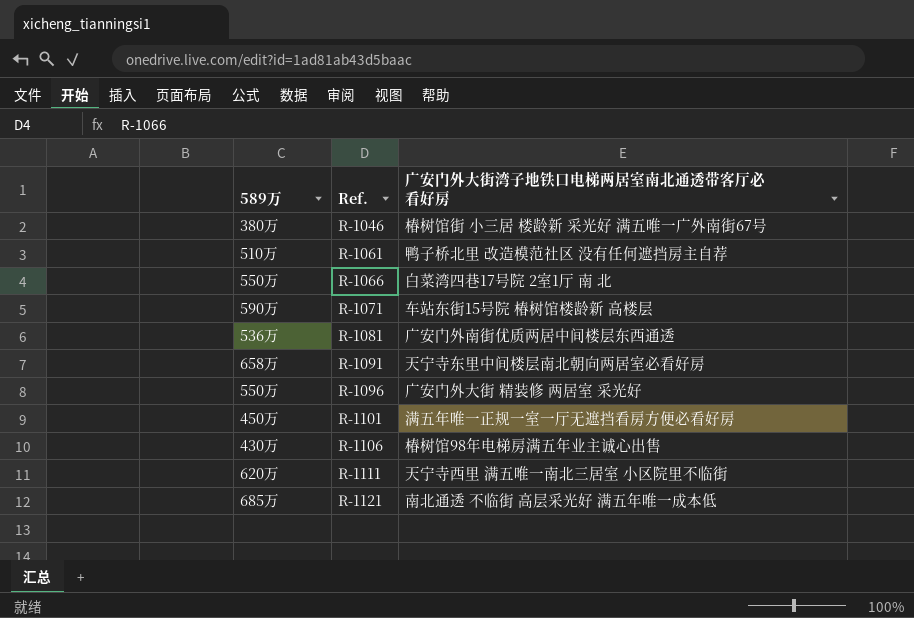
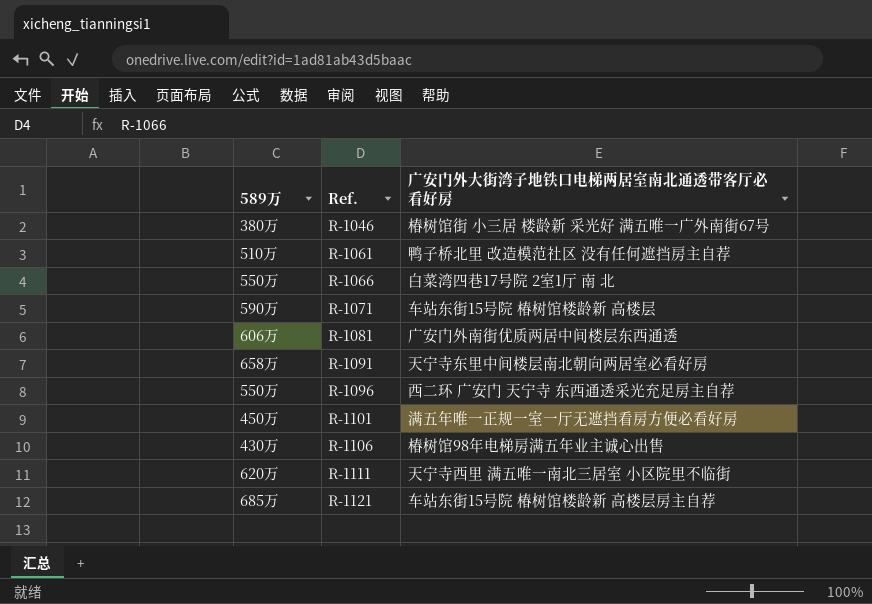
R-1081 | 589万: 536万 -> 606万
R-1096 | 广安门外大街湾子地铁口电梯两居室南北通透带客厅必看好房: 广安门外大街 精装修 两居室 采光好 -> 西二环 广安门 天宁寺 东西通透采光充足房主自荐
R-1121 | 广安门外大街湾子地铁口电梯两居室南北通透带客厅必看好房: 南北通透 不临街 高层采光好 满五年唯一成本低 -> 车站东街15号院 椿树馆楼龄新 高楼层房主自荐

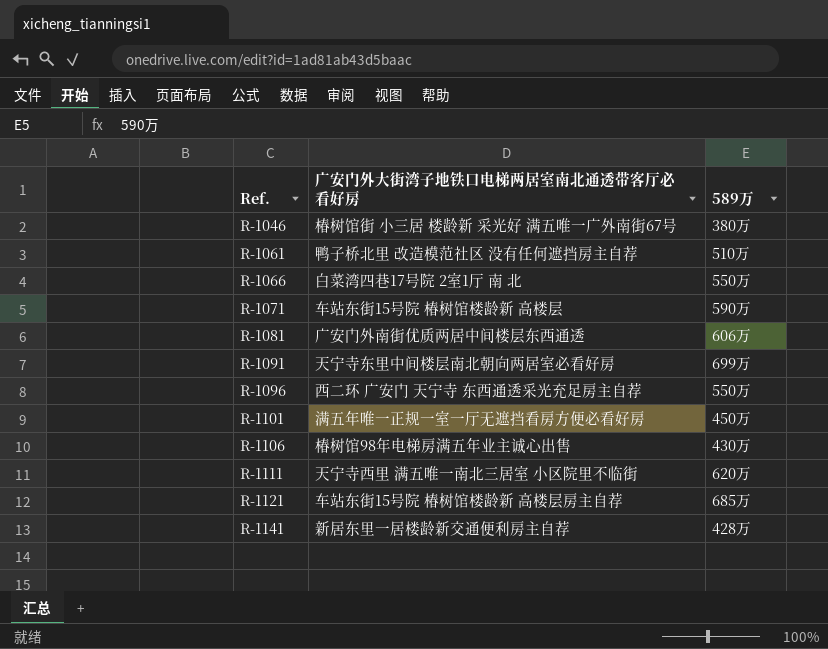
column 589万 | position: 1 -> 3
R-1091 | 589万: 658万 -> 699万
row R-1141: none -> 新居东里一居楼龄新交通便利房主自荐 | 428万

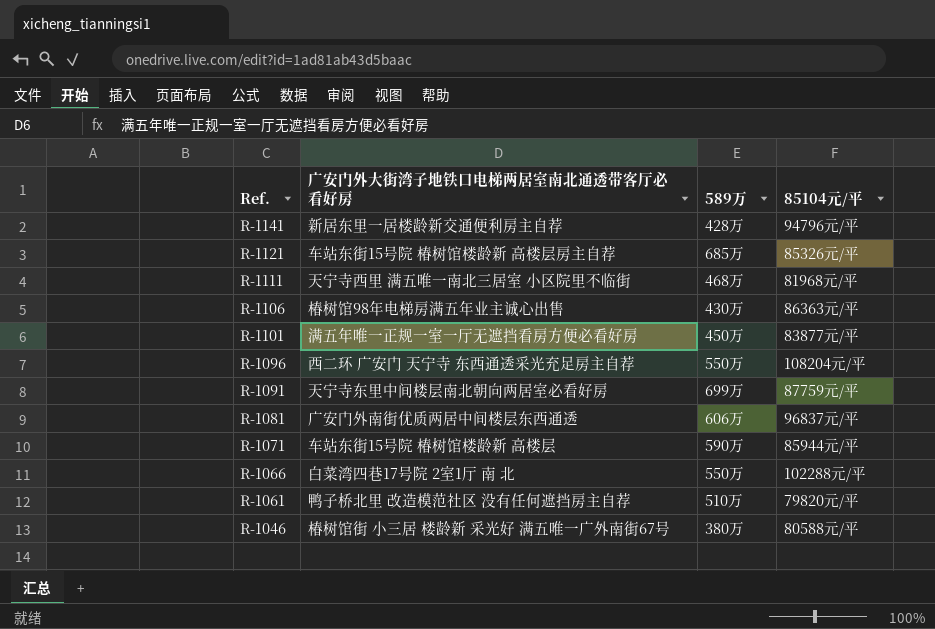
row order: Ref. ascending -> Ref. descending
column 85104元/平 | position: none -> 4
R-1111 | 589万: 620万 -> 468万

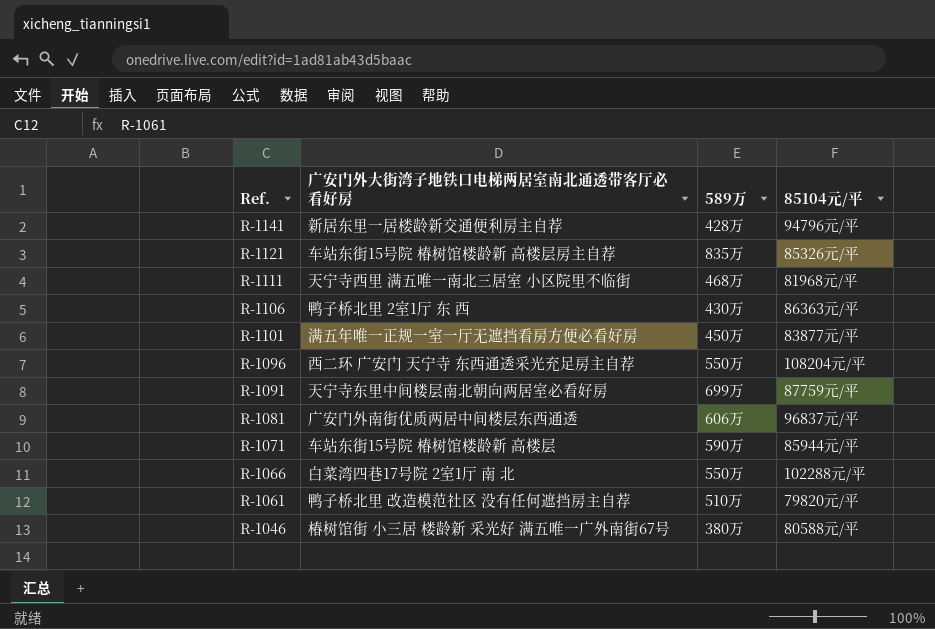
R-1121 | 589万: 685万 -> 835万
R-1106 | 广安门外大街湾子地铁口电梯两居室南北通透带客厅必看好房: 椿树馆98年电梯房满五年业主诚心出售 -> 鸭子桥北里 2室1厅 东 西

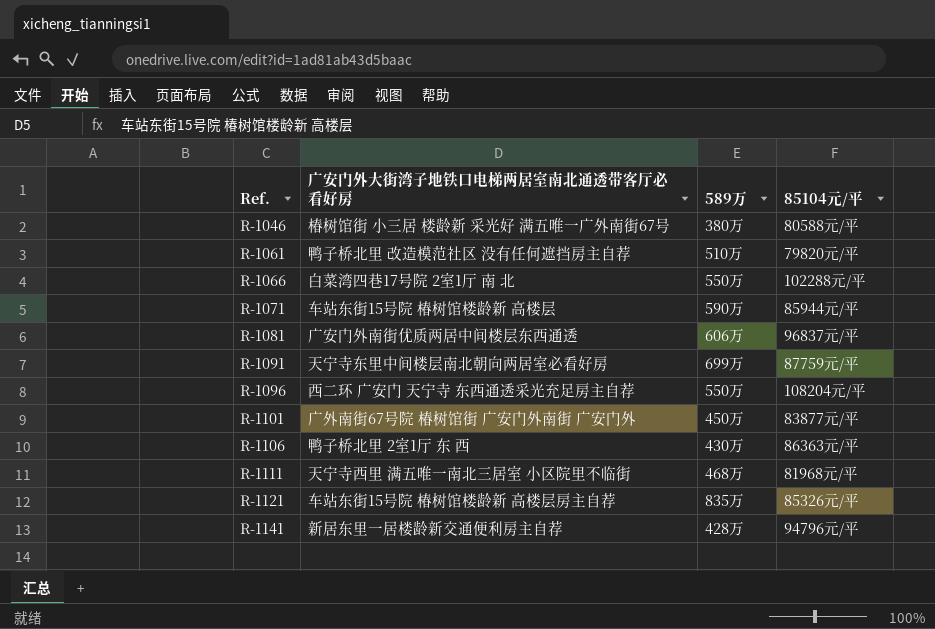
row order: Ref. descending -> Ref. ascending
R-1101 | 广安门外大街湾子地铁口电梯两居室南北通透带客厅必看好房: 满五年唯一正规一室一厅无遮挡看房方便必看好房 -> 广外南街67号院 椿树馆街 广安门外南街 广安门外

